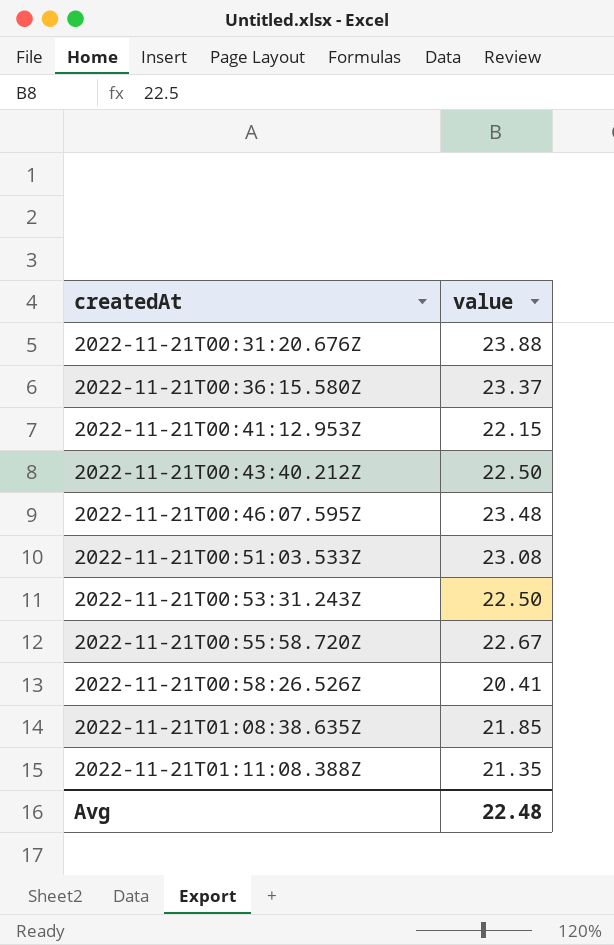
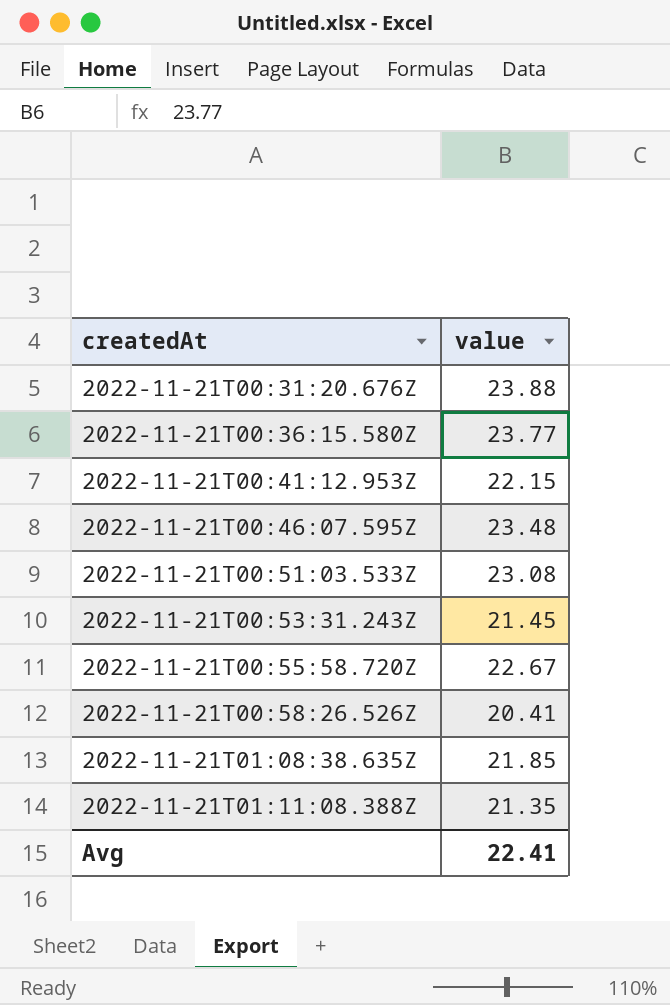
row 2022-11-21T00:43:40.212Z: 22.50 -> none
2022-11-21T00:36:15.580Z | value: 23.37 -> 23.77
2022-11-21T00:53:31.243Z | value: 22.50 -> 21.45
Avg | value: 22.48 -> 22.41

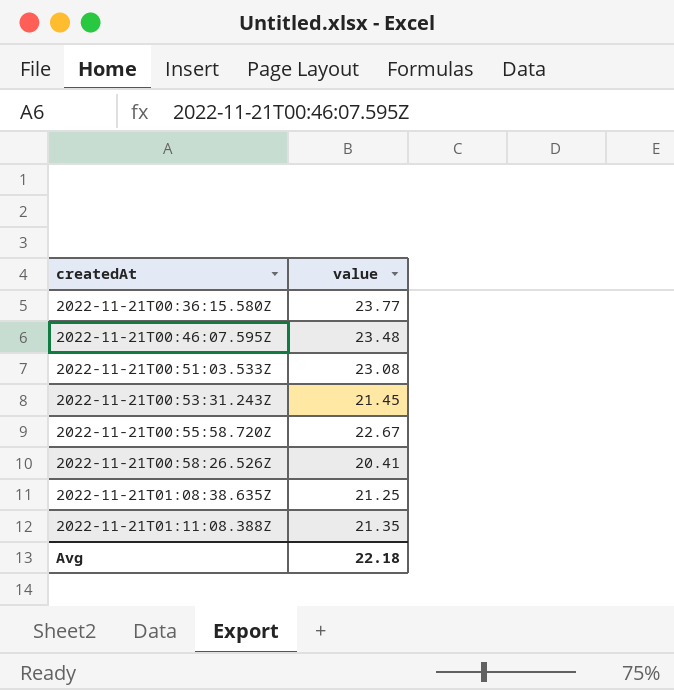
row 2022-11-21T00:31:20.676Z: 23.88 -> none
row 2022-11-21T00:41:12.953Z: 22.15 -> none
2022-11-21T01:08:38.635Z | value: 21.85 -> 21.25
Avg | value: 22.41 -> 22.18

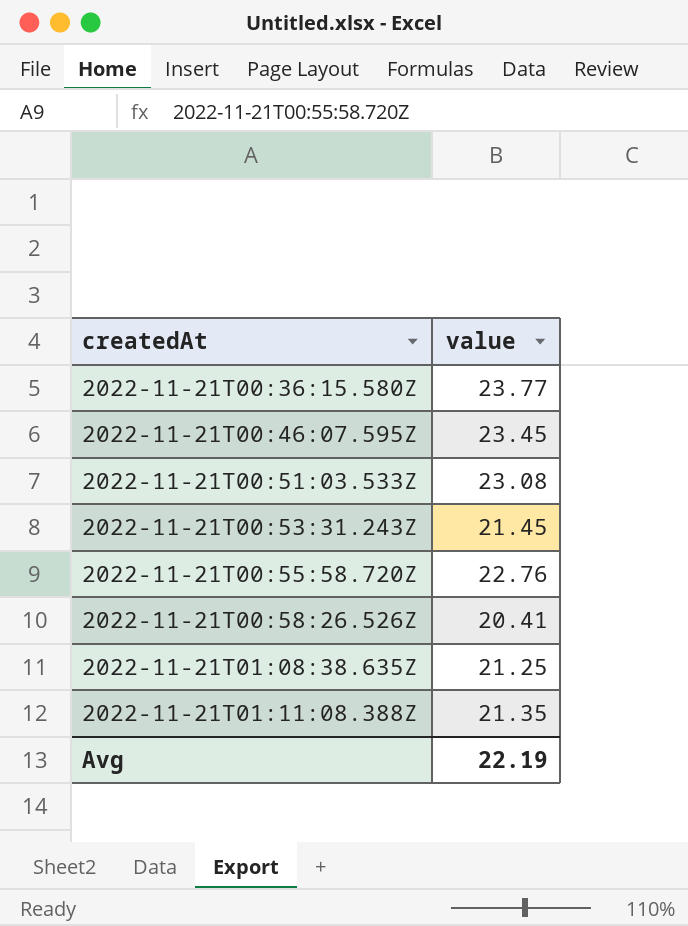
2022-11-21T00:46:07.595Z | value: 23.48 -> 23.45
2022-11-21T00:55:58.720Z | value: 22.67 -> 22.76
Avg | value: 22.18 -> 22.19

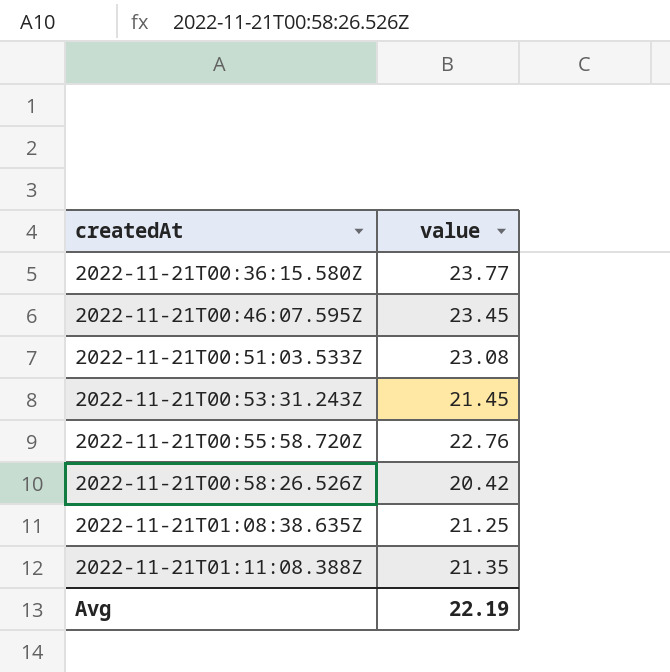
2022-11-21T00:58:26.526Z | value: 20.41 -> 20.42

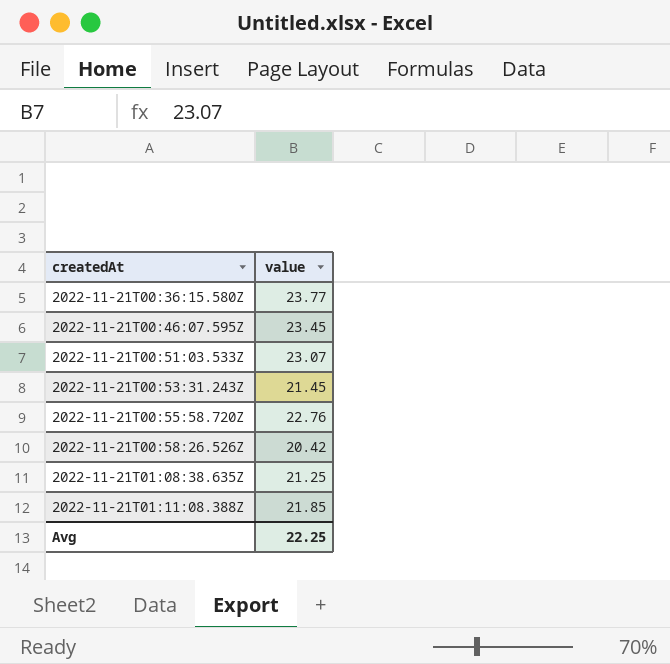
2022-11-21T00:51:03.533Z | value: 23.08 -> 23.07
2022-11-21T01:11:08.388Z | value: 21.35 -> 21.85
Avg | value: 22.19 -> 22.25

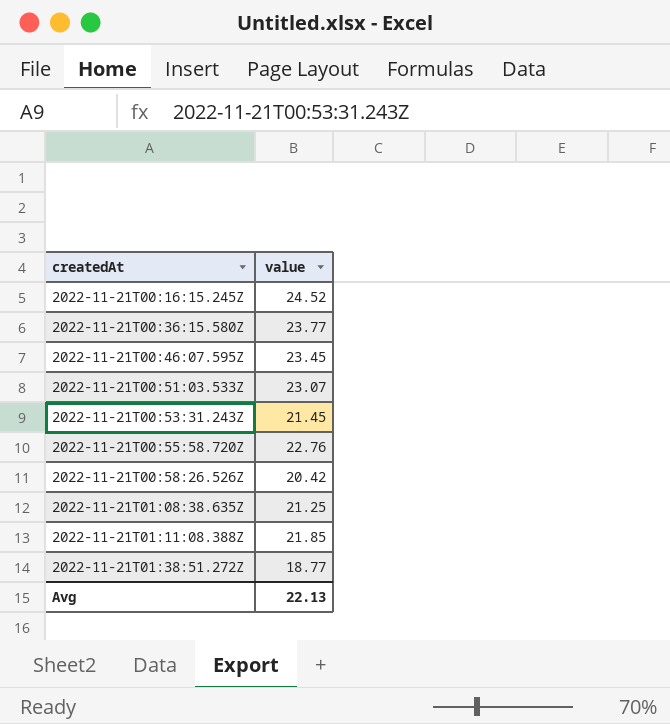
row 2022-11-21T00:16:15.245Z: none -> 24.52
row 2022-11-21T01:38:51.272Z: none -> 18.77
Avg | value: 22.25 -> 22.13

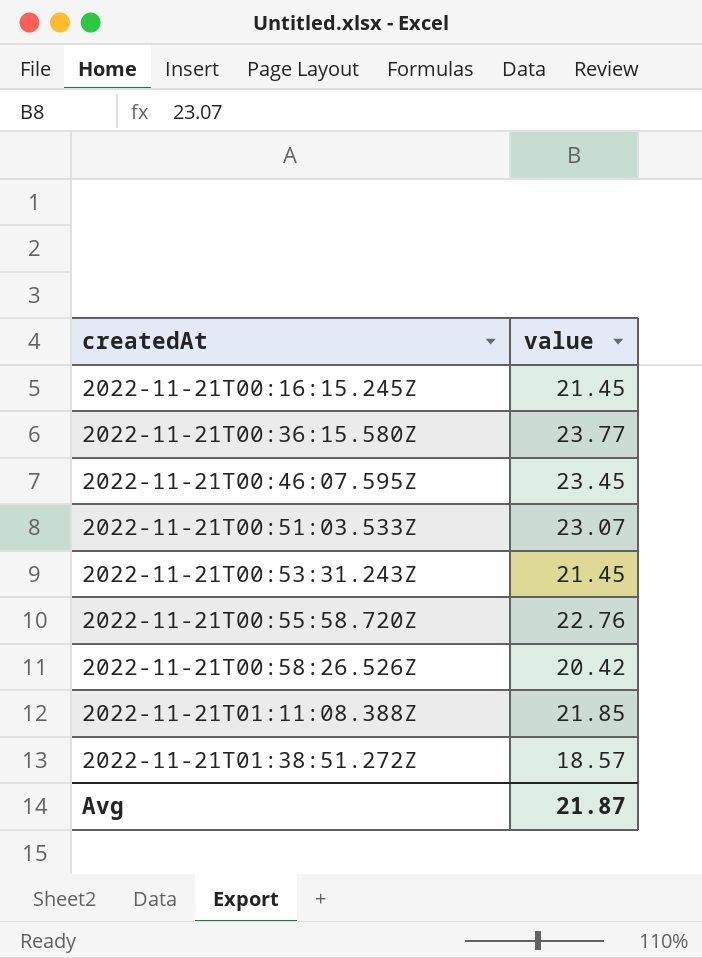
row 2022-11-21T01:08:38.635Z: 21.25 -> none
2022-11-21T00:16:15.245Z | value: 24.52 -> 21.45
2022-11-21T01:38:51.272Z | value: 18.77 -> 18.57
Avg | value: 22.13 -> 21.87

